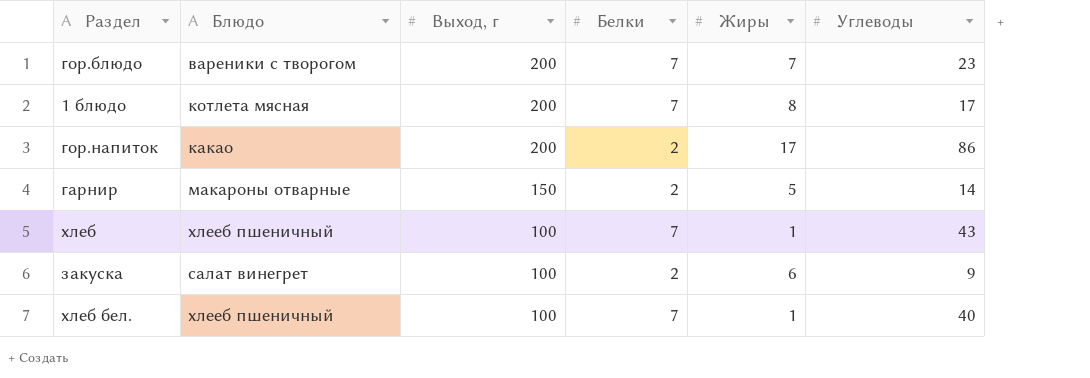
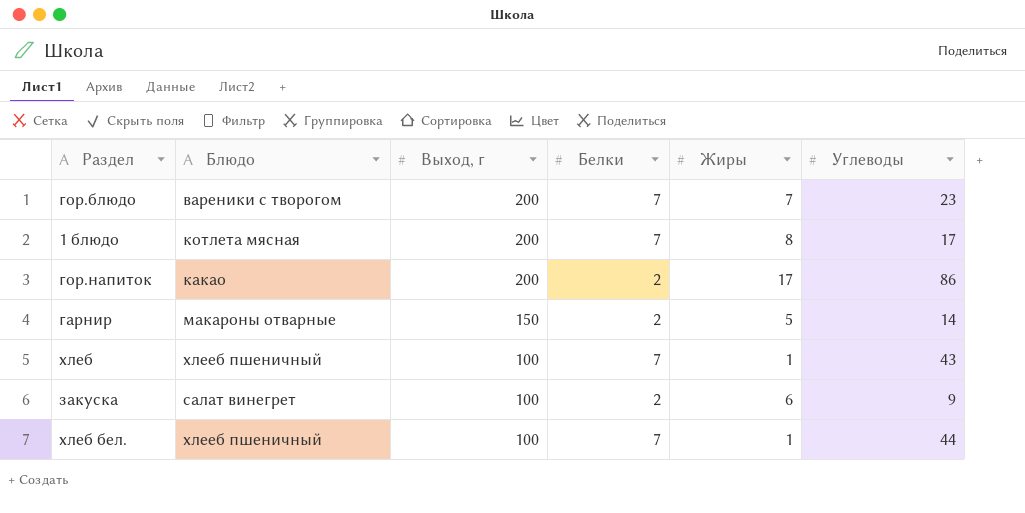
хлеб бел. | Углеводы: 40 -> 44

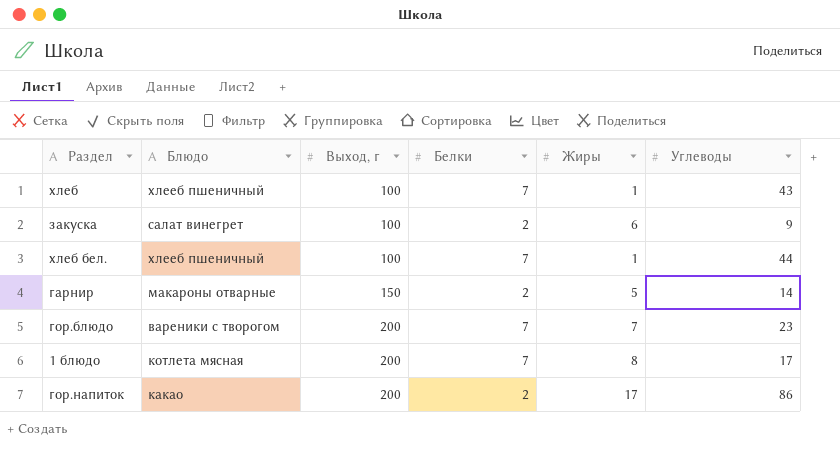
row order: Выход, г descending -> Выход, г ascending

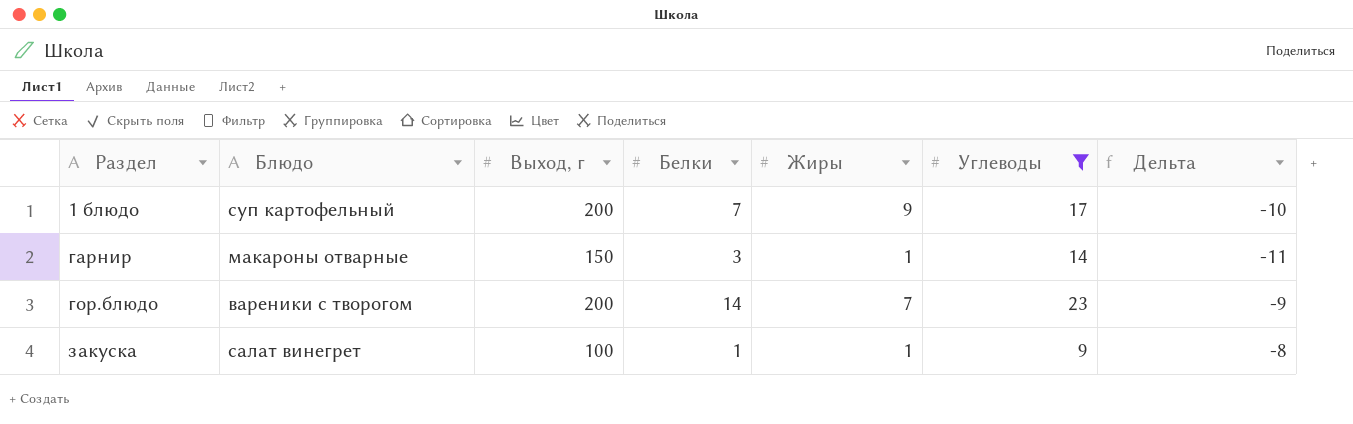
filter: none -> Углеводы <= 23
row order: Выход, г ascending -> Раздел ascending
column Дельта | formula: none -> [Белки] - [Углеводы]
1 блюдо | Блюдо: котлета мясная -> суп картофельный
1 блюдо | Жиры: 8 -> 9
гарнир | Белки: 2 -> 3
гарнир | Жиры: 5 -> 1
гор.блюдо | Белки: 7 -> 14
закуска | Белки: 2 -> 1
закуска | Жиры: 6 -> 1

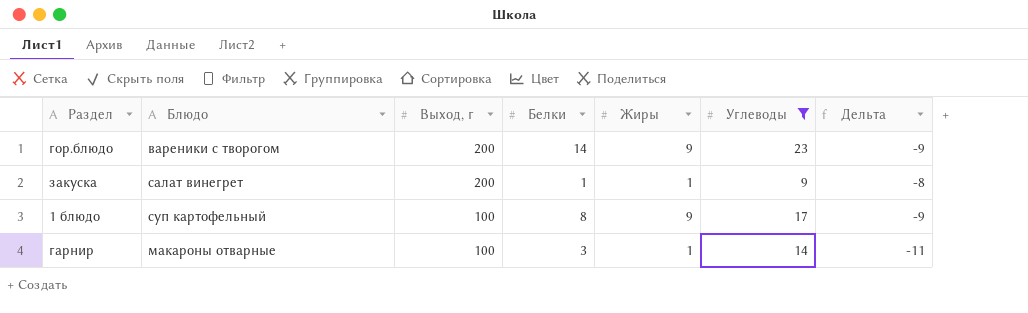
row order: Раздел ascending -> Выход, г descending
гор.блюдо | Жиры: 7 -> 9
закуска | Выход, г: 100 -> 200
1 блюдо | Выход, г: 200 -> 100
1 блюдо | Белки: 7 -> 8
1 блюдо | Дельта: -10 -> -9
гарнир | Выход, г: 150 -> 100

